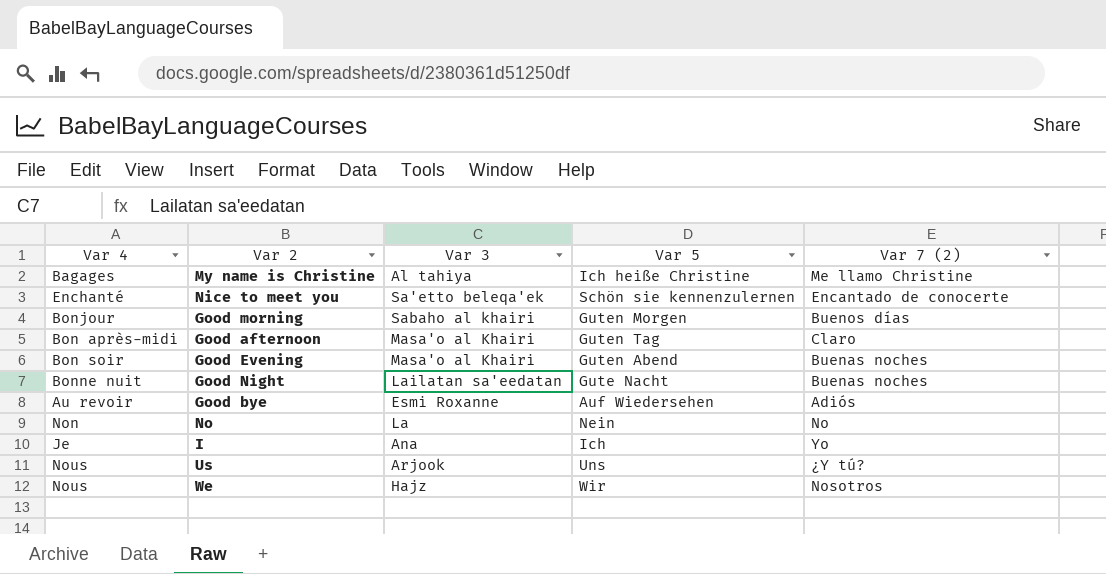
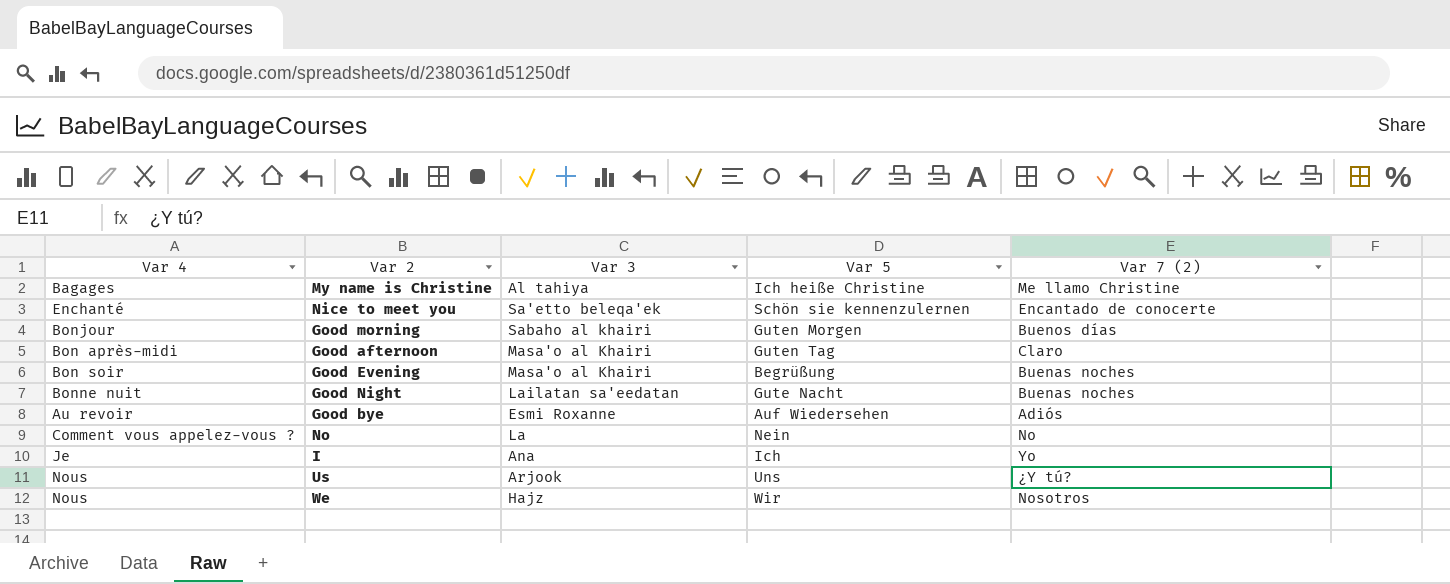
Good Evening | Var 5: Guten Abend -> Begrüßung
No | Var 4: Non -> Comment vous appelez-vous ?

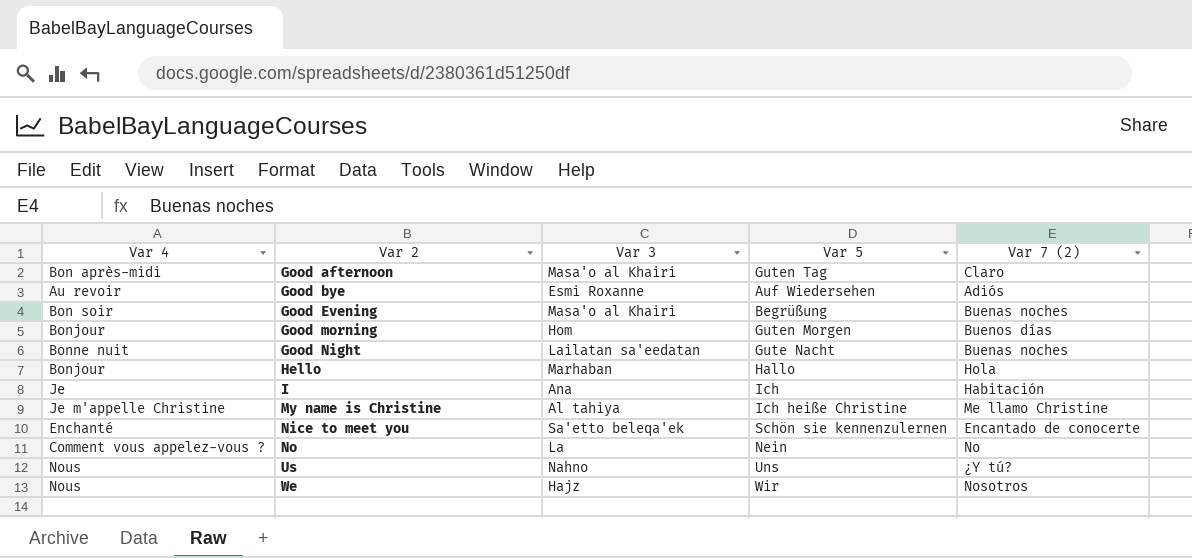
row order: none -> Var 2 ascending
Good morning | Var 3: Sabaho al khairi -> Hom
row Hello: none -> Bonjour | Marhaban | Hallo | Hola
I | Var 7 (2): Yo -> Habitación
My name is Christine | Var 4: Bagages -> Je m'appelle Christine
Us | Var 3: Arjook -> Nahno

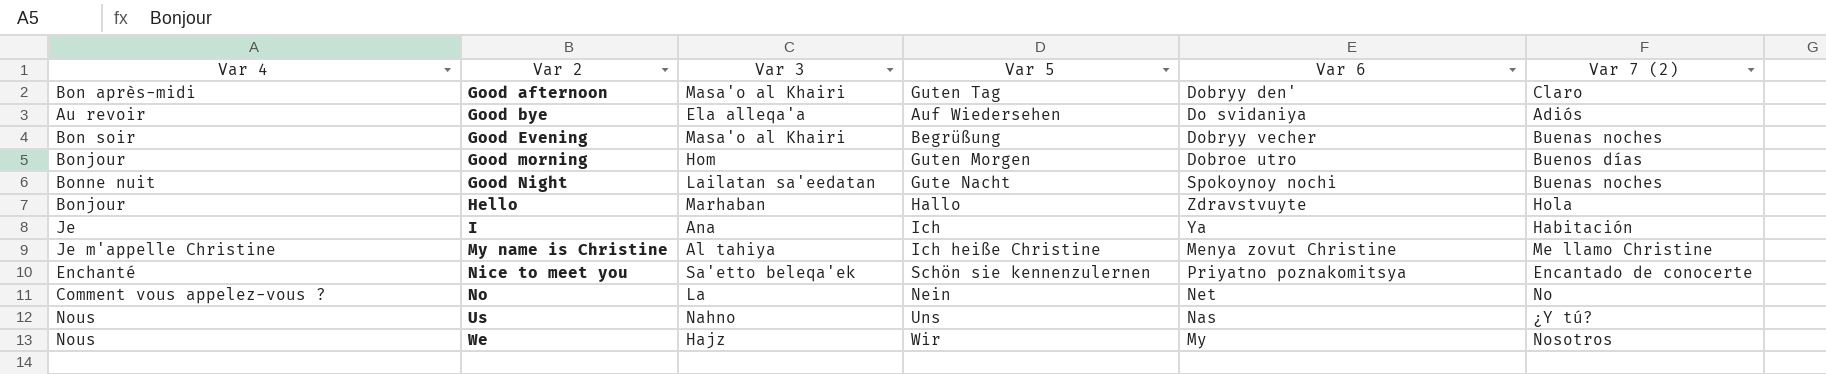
column Var 6 | position: none -> 5
Good bye | Var 3: Esmi Roxanne -> Ela alleqa'a

